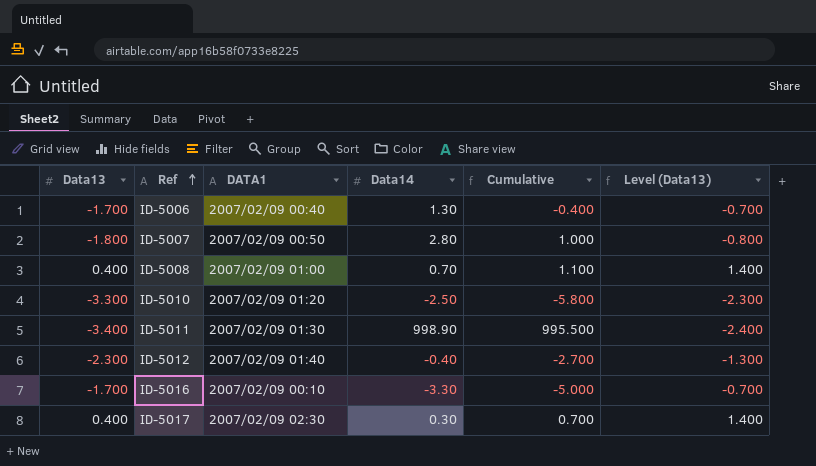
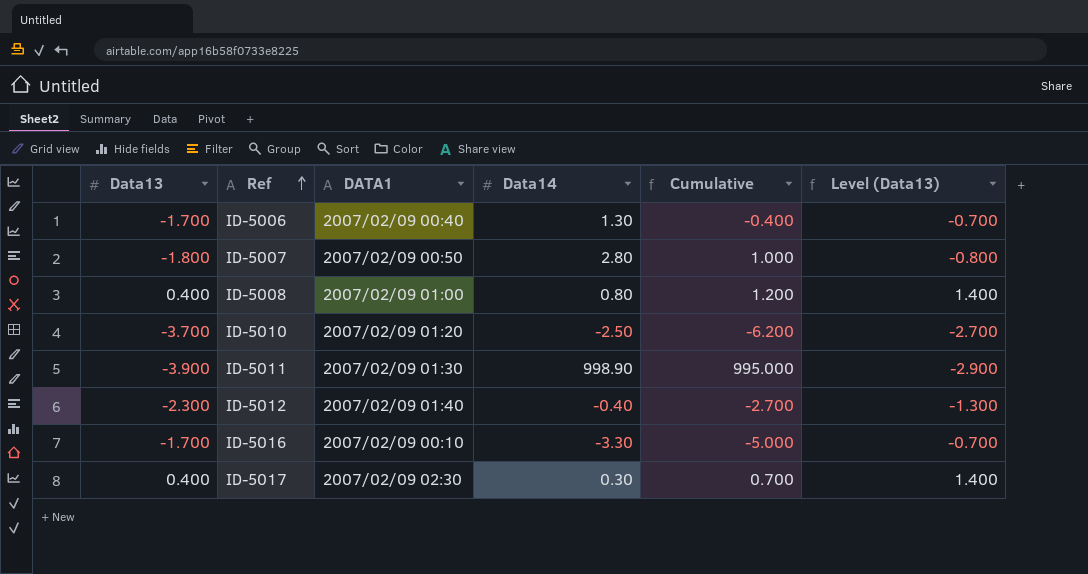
ID-5008 | Data14: 0.70 -> 0.80
ID-5008 | Cumulative: 1.100 -> 1.200
ID-5010 | Data13: -3.300 -> -3.700
ID-5010 | Cumulative: -5.800 -> -6.200
ID-5010 | Level (Data13): -2.300 -> -2.700
ID-5011 | Data13: -3.400 -> -3.900
ID-5011 | Cumulative: 995.500 -> 995.000
ID-5011 | Level (Data13): -2.400 -> -2.900

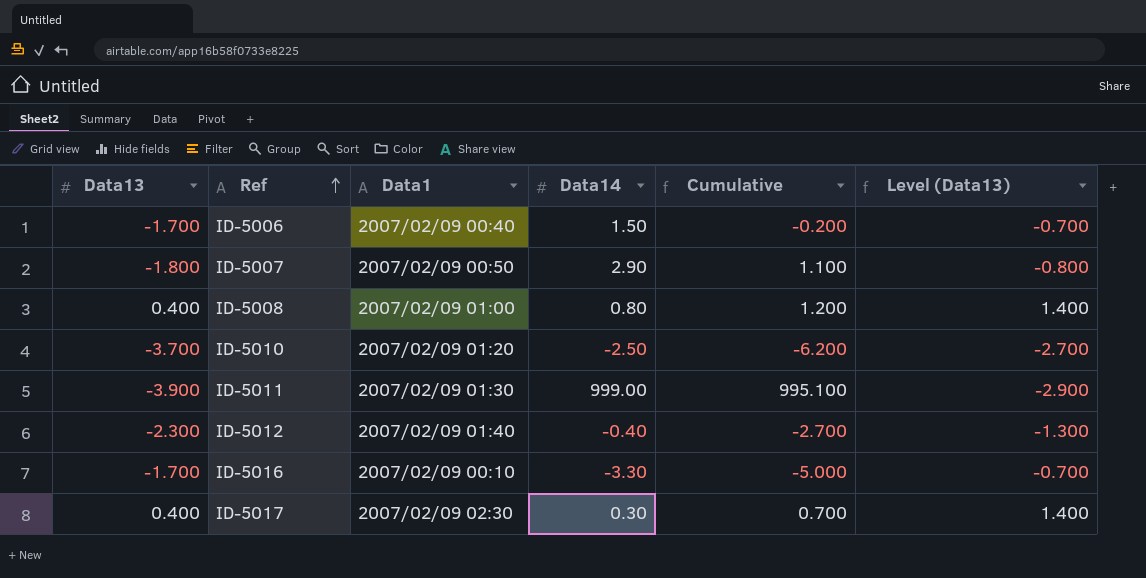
column name: DATA1 -> Data1
ID-5006 | Data14: 1.30 -> 1.50
ID-5006 | Cumulative: -0.400 -> -0.200
ID-5007 | Data14: 2.80 -> 2.90
ID-5007 | Cumulative: 1.000 -> 1.100
ID-5011 | Data14: 998.90 -> 999.00
ID-5011 | Cumulative: 995.000 -> 995.100

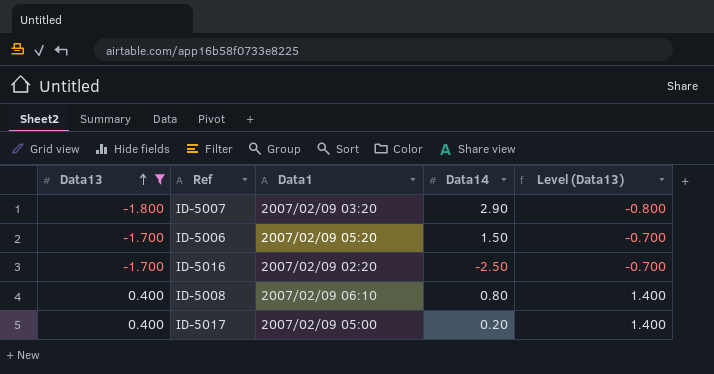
filter: none -> Data13 >= -1.800
row order: Ref ascending -> Data13 ascending
column Cumulative | formula: [Data13] + [Data14] -> none
ID-5007 | Data1: 2007/02/09 00:50 -> 2007/02/09 03:20
ID-5006 | Data1: 2007/02/09 00:40 -> 2007/02/09 05:20
ID-5016 | Data1: 2007/02/09 00:10 -> 2007/02/09 02:20
ID-5016 | Data14: -3.30 -> -2.50
ID-5008 | Data1: 2007/02/09 01:00 -> 2007/02/09 06:10
ID-5017 | Data1: 2007/02/09 02:30 -> 2007/02/09 05:00
ID-5017 | Data14: 0.30 -> 0.20

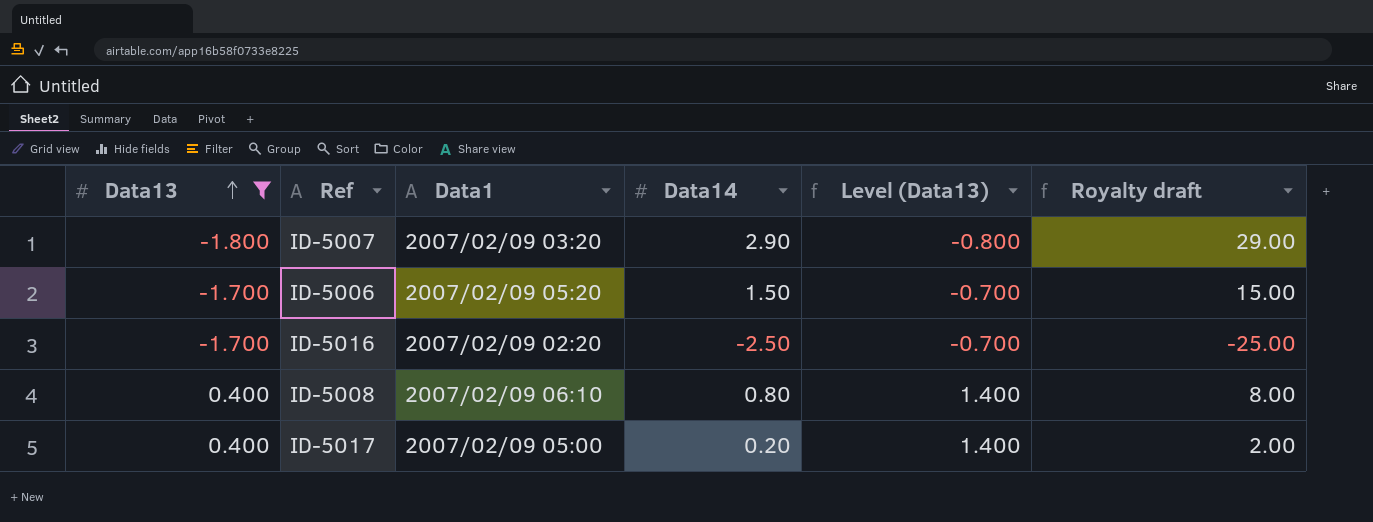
column Royalty draft | formula: none -> [Data14] * 10

